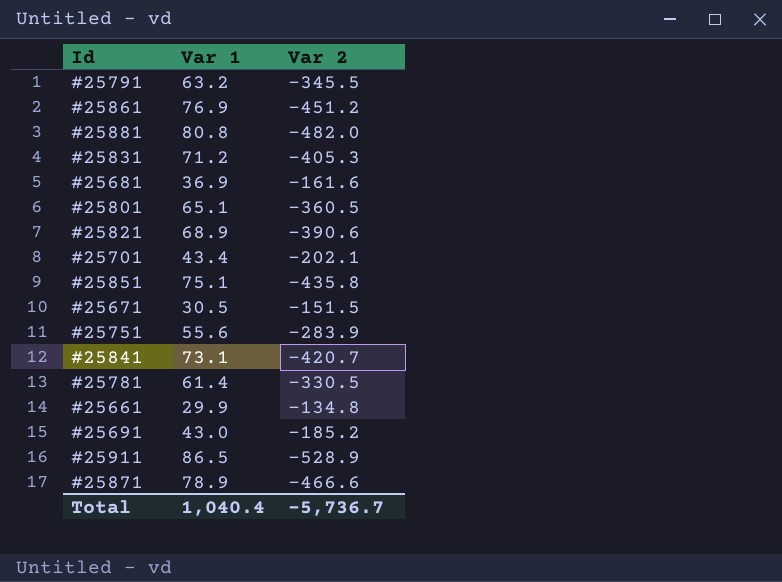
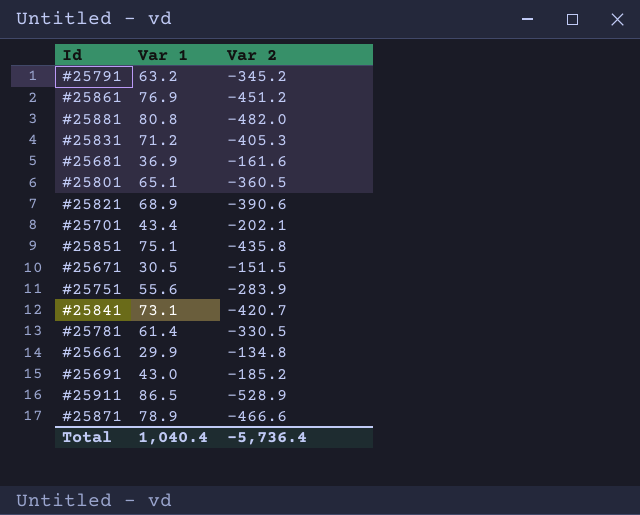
#25791 | Var 2: -345.5 -> -345.2
Total | Var 2: -5,736.7 -> -5,736.4

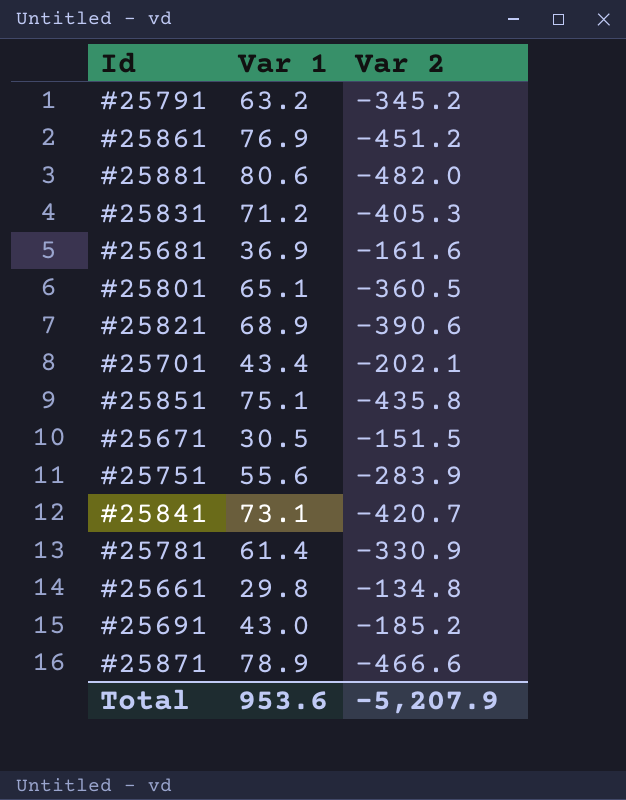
row #25911: 86.5 | -528.9 -> none
#25881 | Var 1: 80.8 -> 80.6
#25781 | Var 2: -330.5 -> -330.9
#25661 | Var 1: 29.9 -> 29.8
Total | Var 1: 1,040.4 -> 953.6
Total | Var 2: -5,736.4 -> -5,207.9

